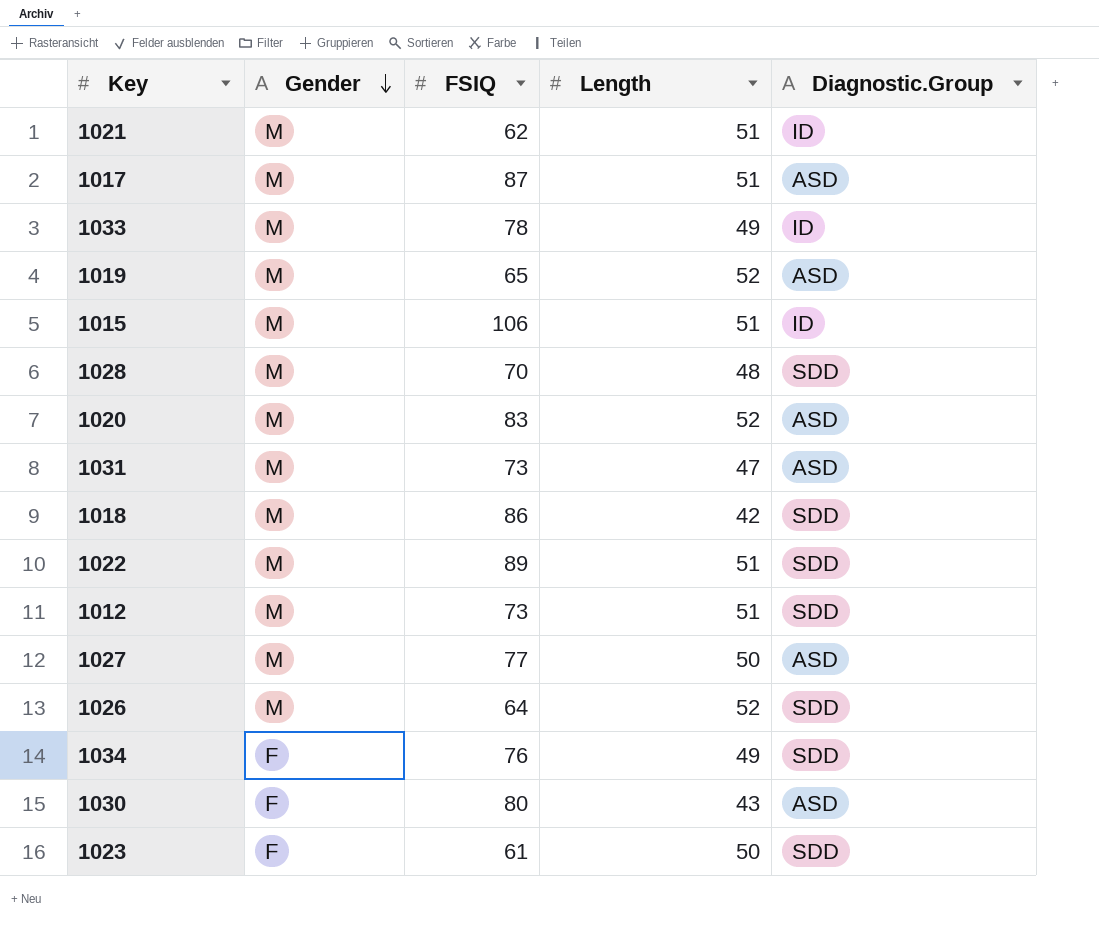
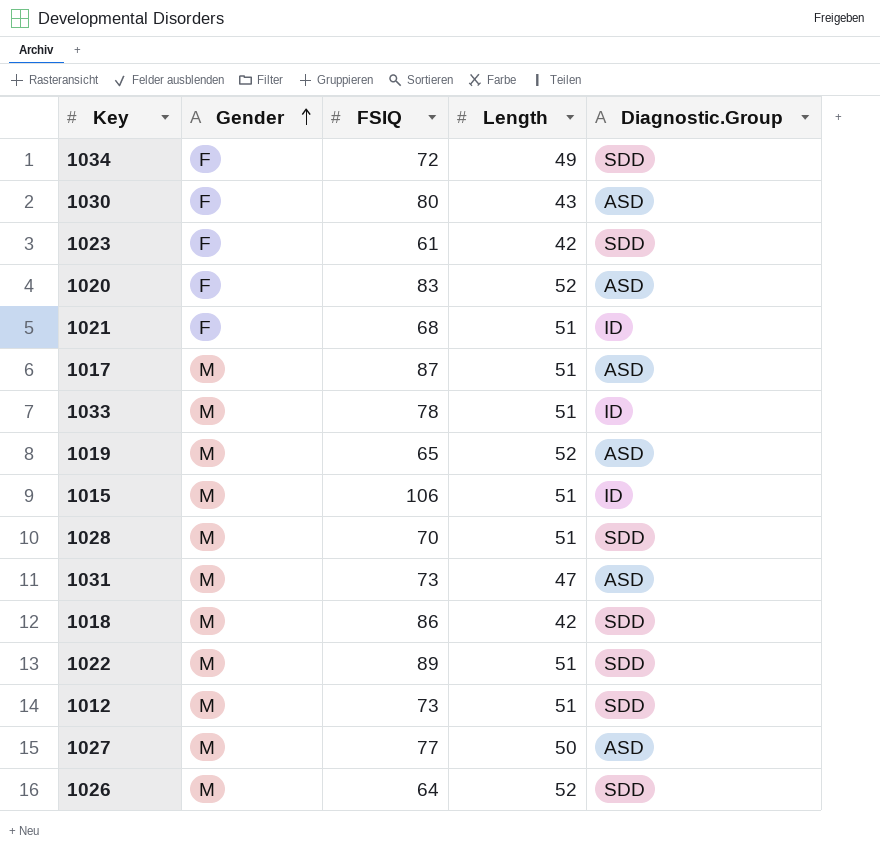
row order: Gender descending -> Gender ascending
1034 | FSIQ: 76 -> 72
1023 | Length: 50 -> 42
1020 | Gender: M -> F
1021 | Gender: M -> F
1021 | FSIQ: 62 -> 68
1033 | Length: 49 -> 51
1028 | Length: 48 -> 51

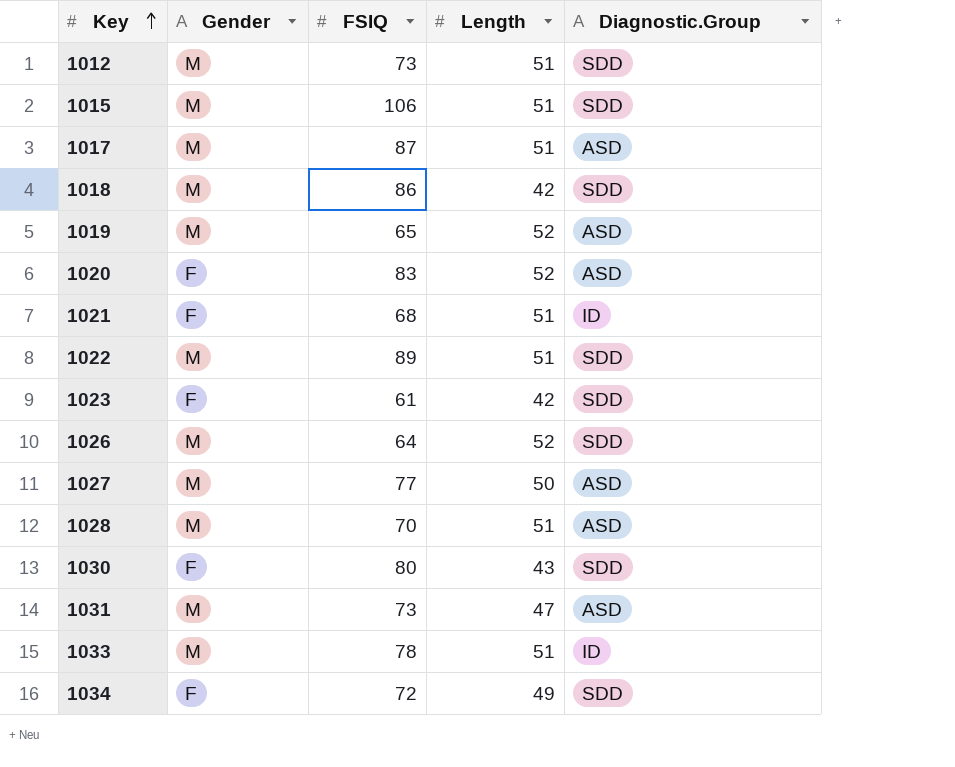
row order: Gender ascending -> Key ascending
1015 | Diagnostic.Group: ID -> SDD
1028 | Diagnostic.Group: SDD -> ASD
1030 | Diagnostic.Group: ASD -> SDD

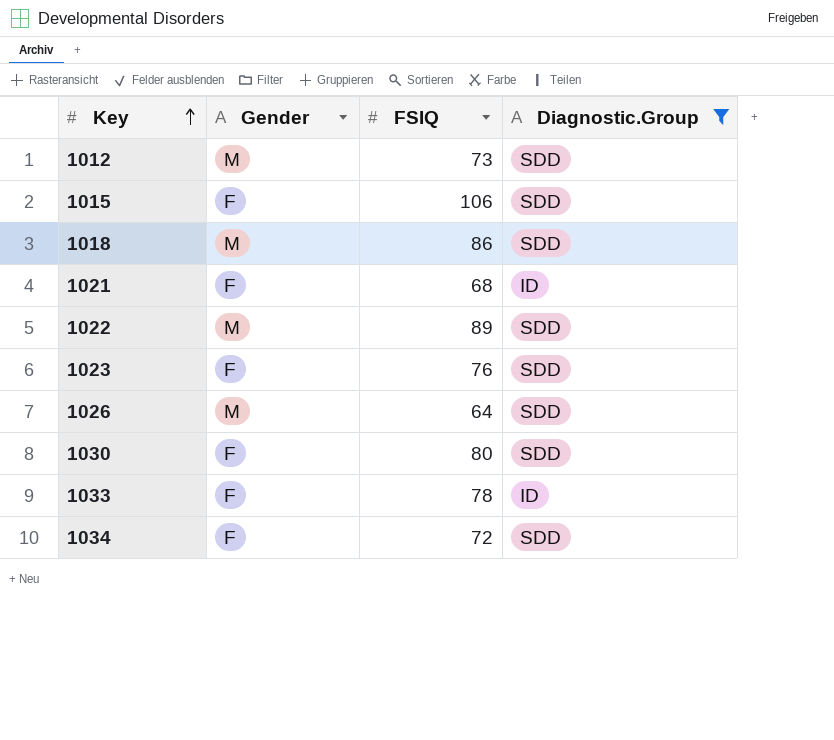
filter: none -> Diagnostic.Group != ASD
column Length | position: 4 -> none
1015 | Gender: M -> F
1023 | FSIQ: 61 -> 76
1033 | Gender: M -> F

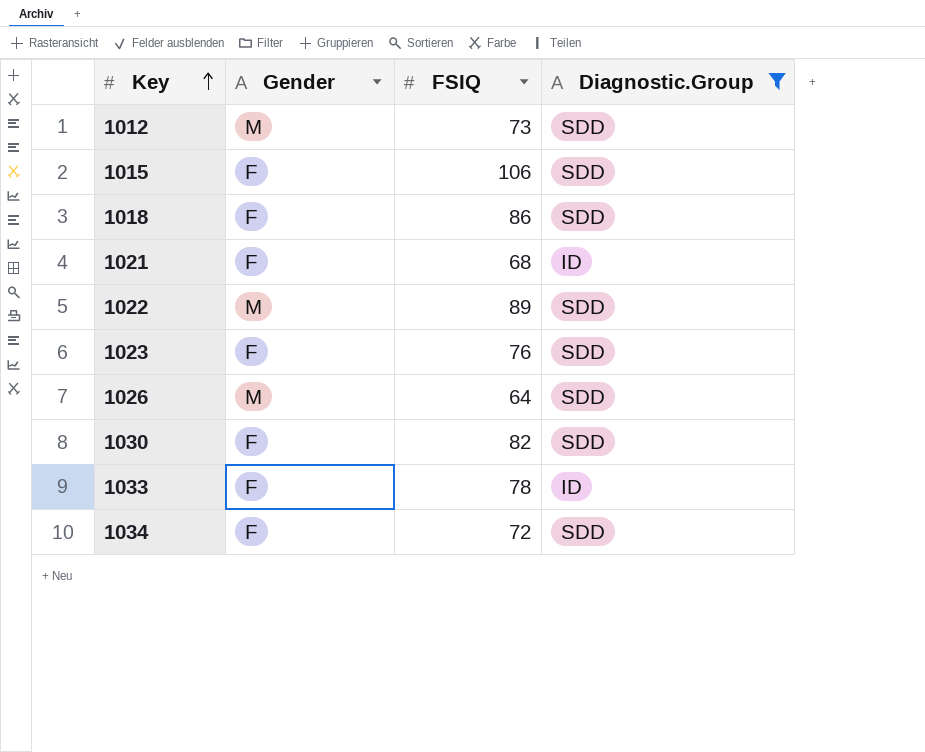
1018 | Gender: M -> F
1030 | FSIQ: 80 -> 82

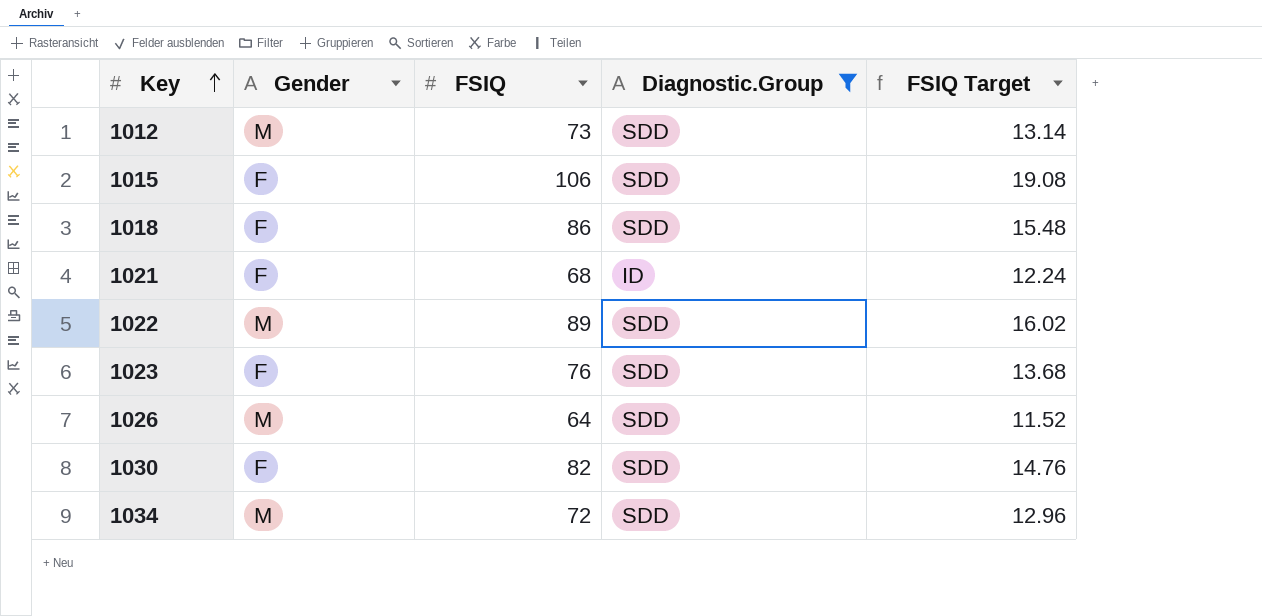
column FSIQ Target | formula: none -> [FSIQ] * 0.18
row 1033: F | 78 | ID -> none
1034 | Gender: F -> M

